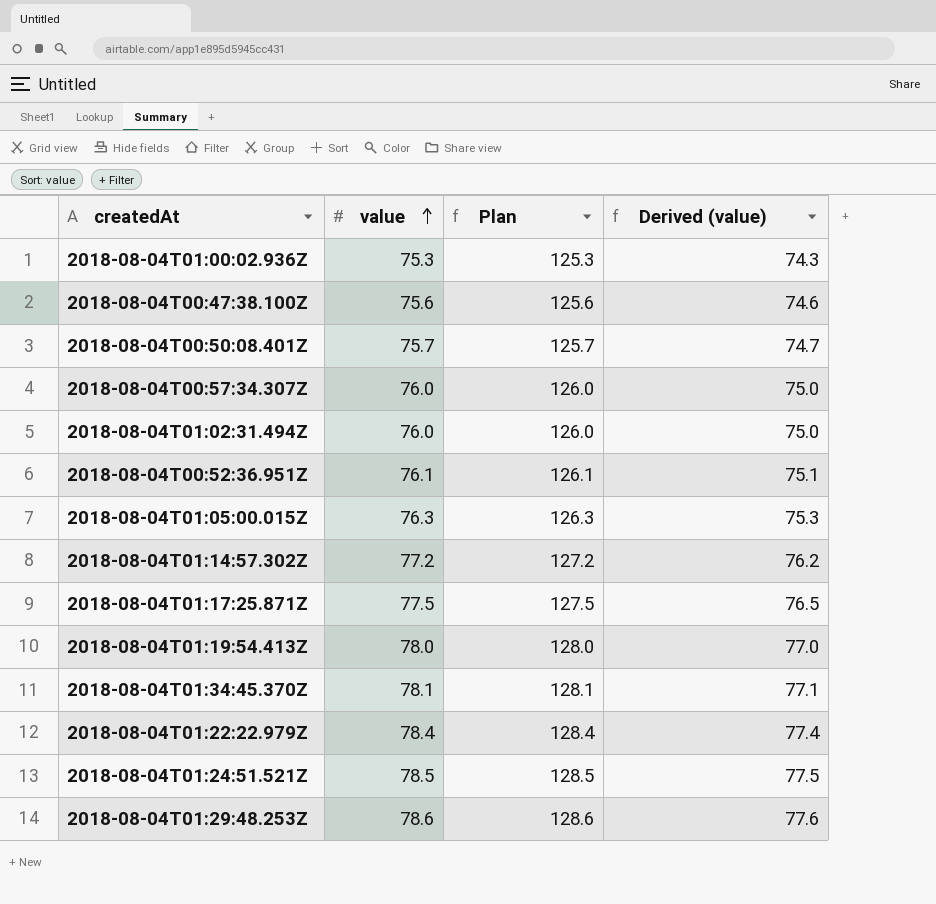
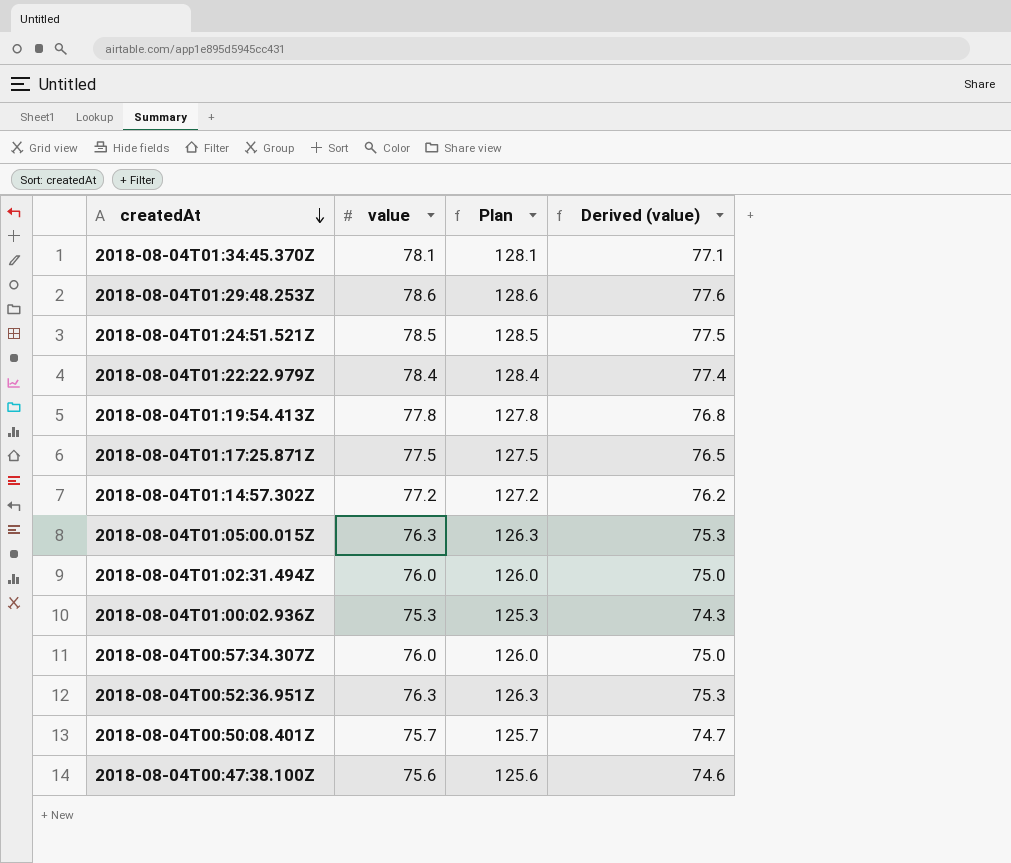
row order: value ascending -> createdAt descending
2018-08-04T01:19:54.413Z | value: 78.0 -> 77.8
2018-08-04T01:19:54.413Z | Plan: 128.0 -> 127.8
2018-08-04T01:19:54.413Z | Derived (value): 77.0 -> 76.8
2018-08-04T00:52:36.951Z | value: 76.1 -> 76.3
2018-08-04T00:52:36.951Z | Plan: 126.1 -> 126.3
2018-08-04T00:52:36.951Z | Derived (value): 75.1 -> 75.3

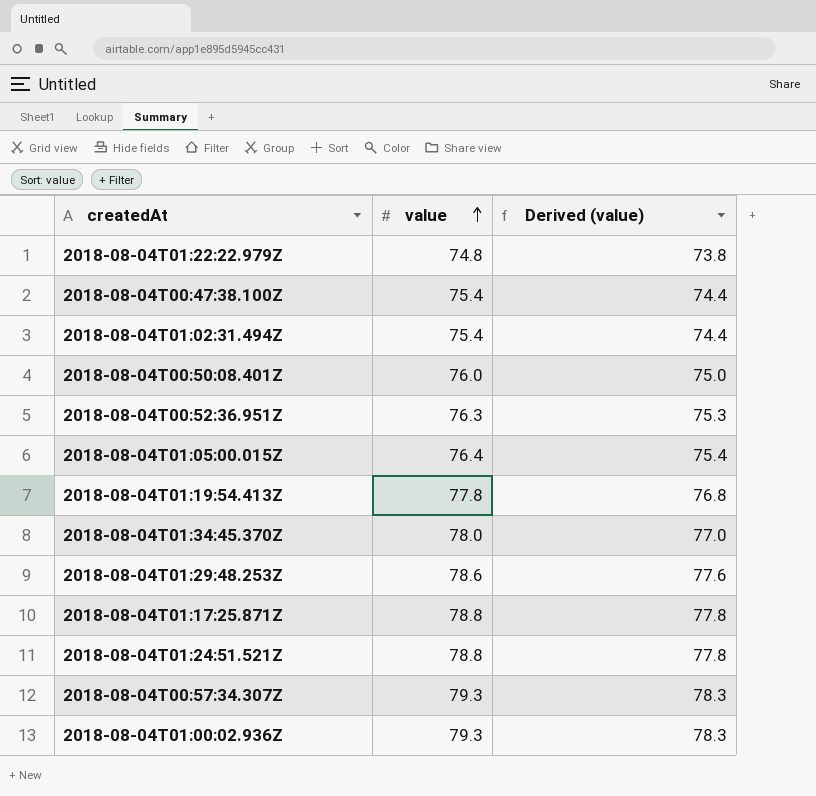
row order: createdAt descending -> value ascending
column Plan | formula: [value] + 50 -> none
row 2018-08-04T01:14:57.302Z: 77.2 | 127.2 | 76.2 -> none
2018-08-04T01:22:22.979Z | value: 78.4 -> 74.8
2018-08-04T01:22:22.979Z | Derived (value): 77.4 -> 73.8
2018-08-04T00:47:38.100Z | value: 75.6 -> 75.4
2018-08-04T00:47:38.100Z | Derived (value): 74.6 -> 74.4
2018-08-04T01:02:31.494Z | value: 76.0 -> 75.4
2018-08-04T01:02:31.494Z | Derived (value): 75.0 -> 74.4
2018-08-04T00:50:08.401Z | value: 75.7 -> 76.0
2018-08-04T00:50:08.401Z | Derived (value): 74.7 -> 75.0
2018-08-04T01:05:00.015Z | value: 76.3 -> 76.4
2018-08-04T01:05:00.015Z | Derived (value): 75.3 -> 75.4
2018-08-04T01:34:45.370Z | value: 78.1 -> 78.0
2018-08-04T01:34:45.370Z | Derived (value): 77.1 -> 77.0
2018-08-04T01:17:25.871Z | value: 77.5 -> 78.8
2018-08-04T01:17:25.871Z | Derived (value): 76.5 -> 77.8
2018-08-04T01:24:51.521Z | value: 78.5 -> 78.8
2018-08-04T01:24:51.521Z | Derived (value): 77.5 -> 77.8
2018-08-04T00:57:34.307Z | value: 76.0 -> 79.3
2018-08-04T00:57:34.307Z | Derived (value): 75.0 -> 78.3
2018-08-04T01:00:02.936Z | value: 75.3 -> 79.3
2018-08-04T01:00:02.936Z | Derived (value): 74.3 -> 78.3

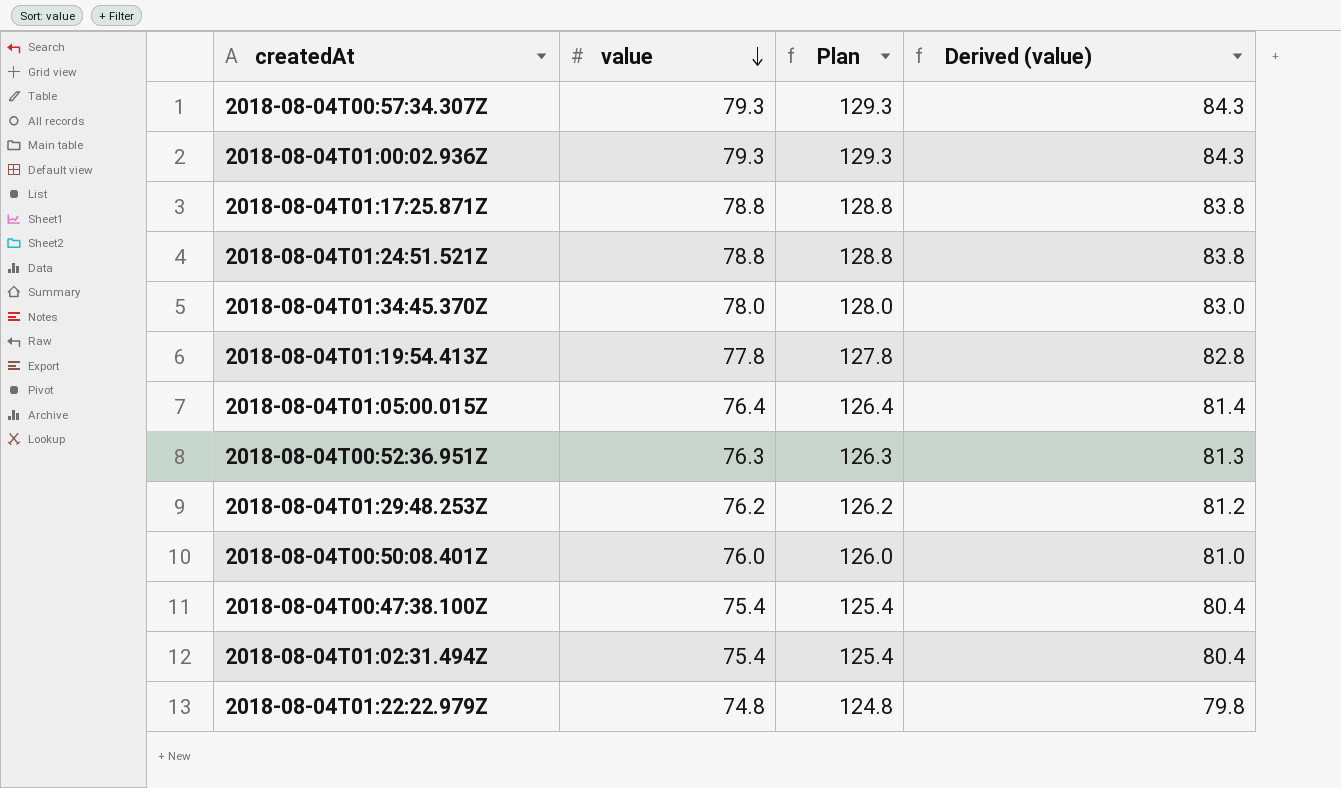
row order: value ascending -> value descending
column Plan | formula: none -> [value] + 50
column Derived (value) | formula: [value] - 1 -> [value] + 5
2018-08-04T01:29:48.253Z | value: 78.6 -> 76.2

